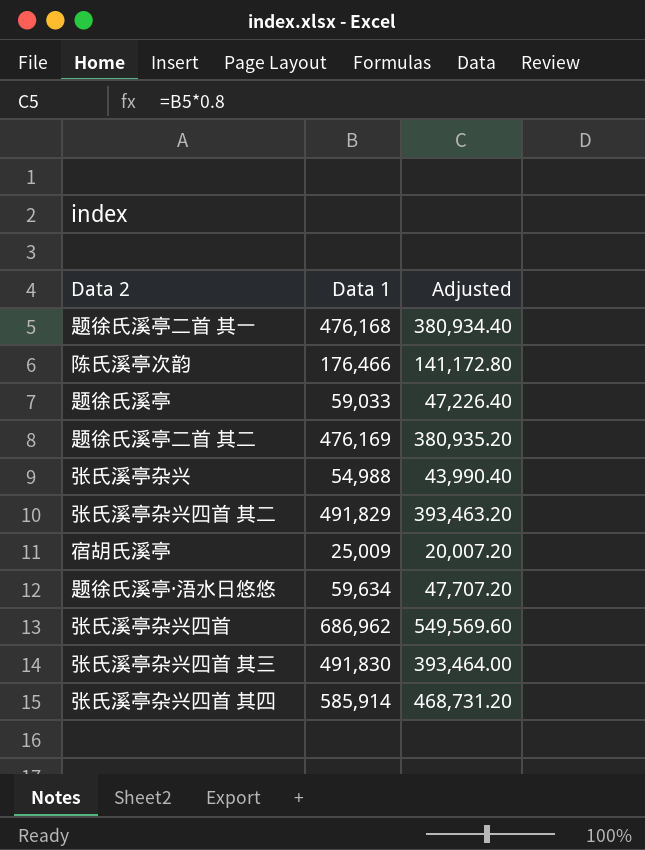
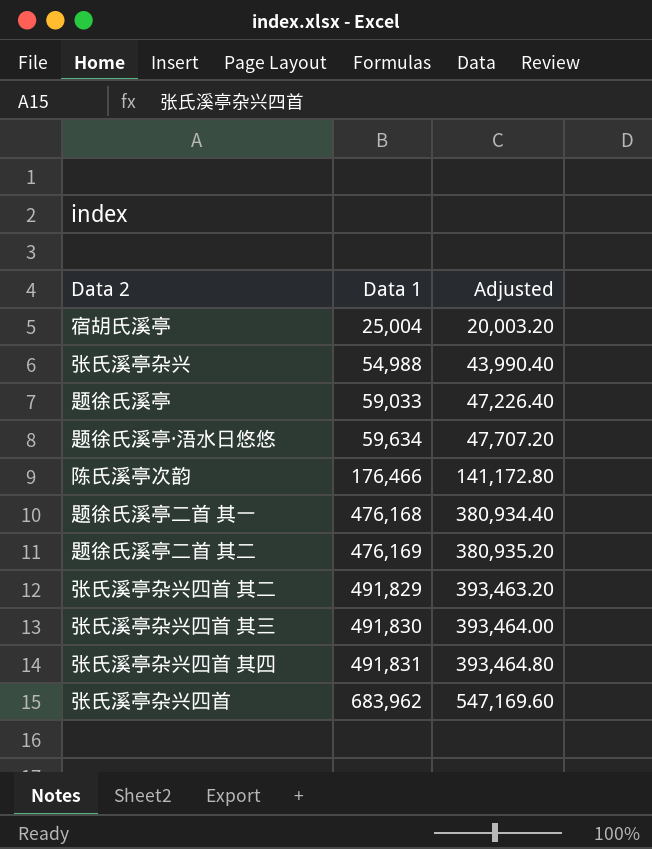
row order: none -> Data 1 ascending
宿胡氏溪亭 | Data 1: 25,009 -> 25,004
宿胡氏溪亭 | Adjusted: 20,007.20 -> 20,003.20
张氏溪亭杂兴四首 其四 | Data 1: 585,914 -> 491,831
张氏溪亭杂兴四首 其四 | Adjusted: 468,731.20 -> 393,464.80
张氏溪亭杂兴四首 | Data 1: 686,962 -> 683,962
张氏溪亭杂兴四首 | Adjusted: 549,569.60 -> 547,169.60

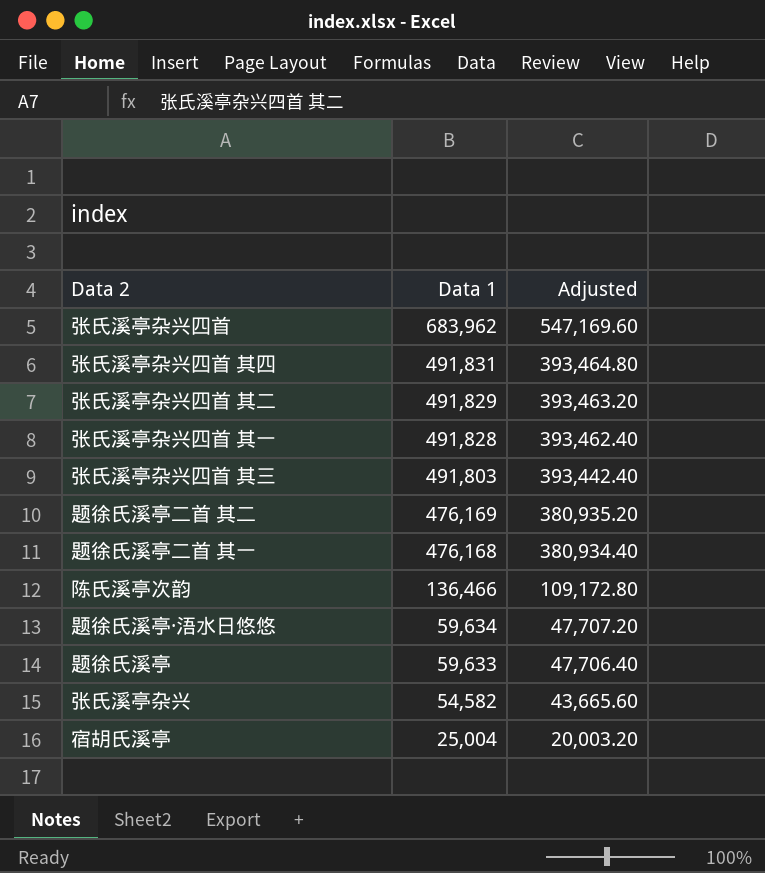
row order: Data 1 ascending -> Data 1 descending
row 张氏溪亭杂兴四首 其一: none -> 491,828 | 393,462.40
张氏溪亭杂兴四首 其三 | Data 1: 491,830 -> 491,803
张氏溪亭杂兴四首 其三 | Adjusted: 393,464.00 -> 393,442.40
陈氏溪亭次韵 | Data 1: 176,466 -> 136,466
陈氏溪亭次韵 | Adjusted: 141,172.80 -> 109,172.80
题徐氏溪亭 | Data 1: 59,033 -> 59,633
题徐氏溪亭 | Adjusted: 47,226.40 -> 47,706.40
张氏溪亭杂兴 | Data 1: 54,988 -> 54,582
张氏溪亭杂兴 | Adjusted: 43,990.40 -> 43,665.60

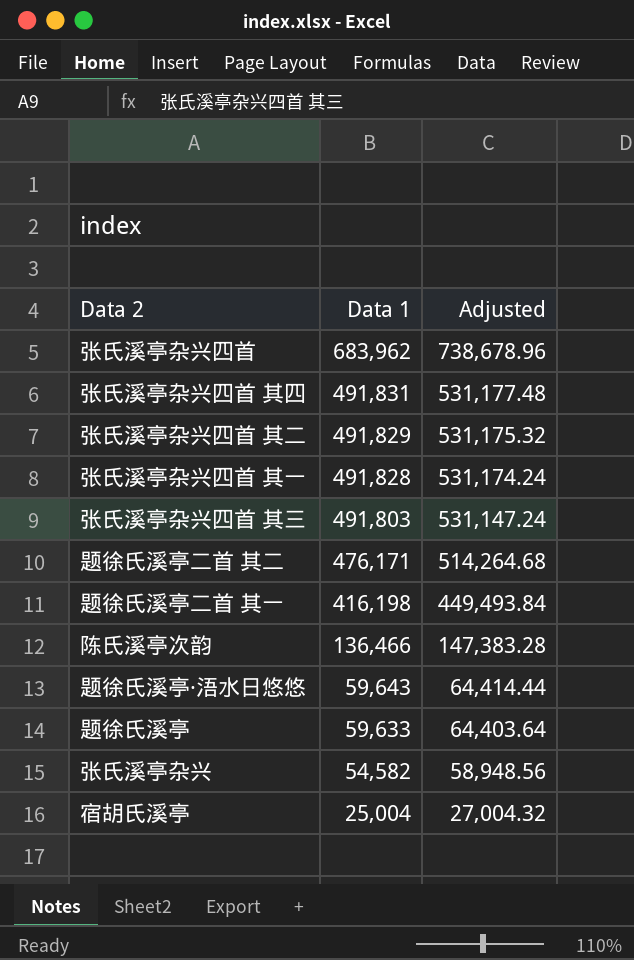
column Adjusted | formula: [Data 1] * 0.8 -> [Data 1] * 1.08
题徐氏溪亭二首 其二 | Data 1: 476,169 -> 476,171
题徐氏溪亭二首 其一 | Data 1: 476,168 -> 416,198
题徐氏溪亭·浯水日悠悠 | Data 1: 59,634 -> 59,643

